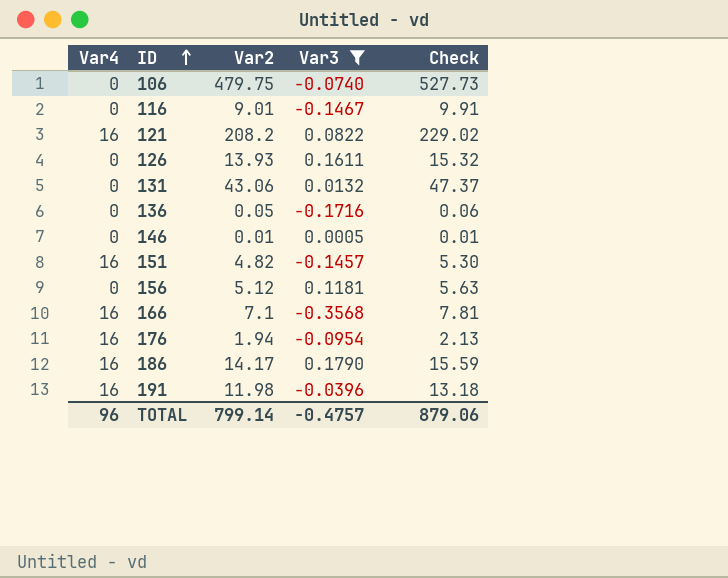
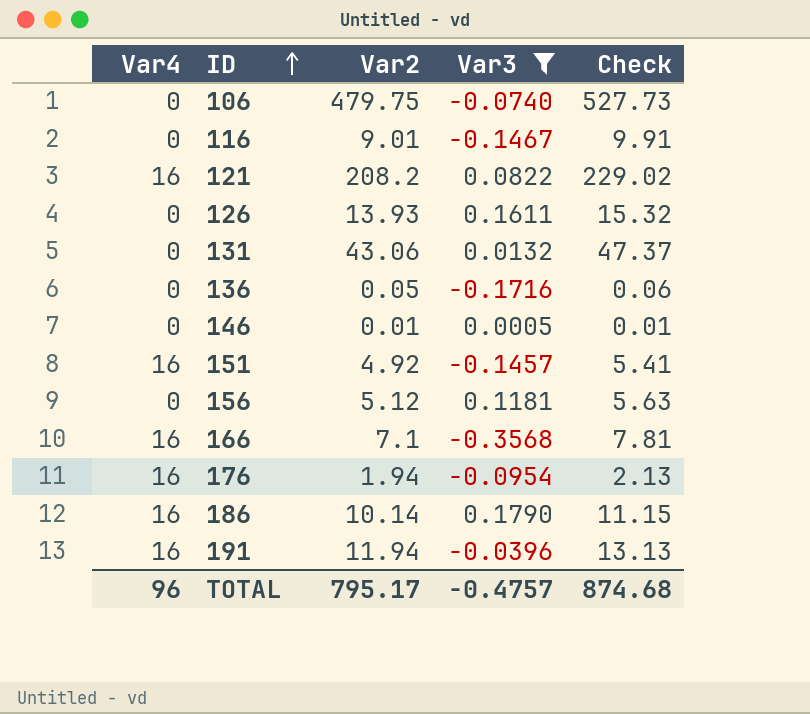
151 | Var2: 4.82 -> 4.92
151 | Check: 5.30 -> 5.41
186 | Var2: 14.17 -> 10.14
186 | Check: 15.59 -> 11.15
191 | Var2: 11.98 -> 11.94
191 | Check: 13.18 -> 13.13
TOTAL | Var2: 799.14 -> 795.17
TOTAL | Check: 879.06 -> 874.68

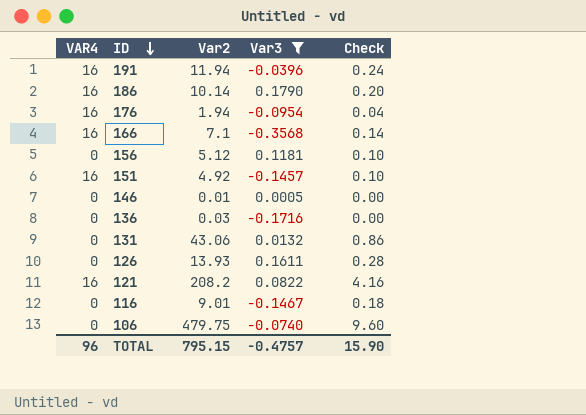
row order: ID ascending -> ID descending
column name: Var4 -> VAR4
column Check | formula: [Var2] * 1.1 -> [Var2] * 0.02
136 | Var2: 0.05 -> 0.03
TOTAL | Var2: 795.17 -> 795.15
TOTAL | Check: 874.68 -> 15.90

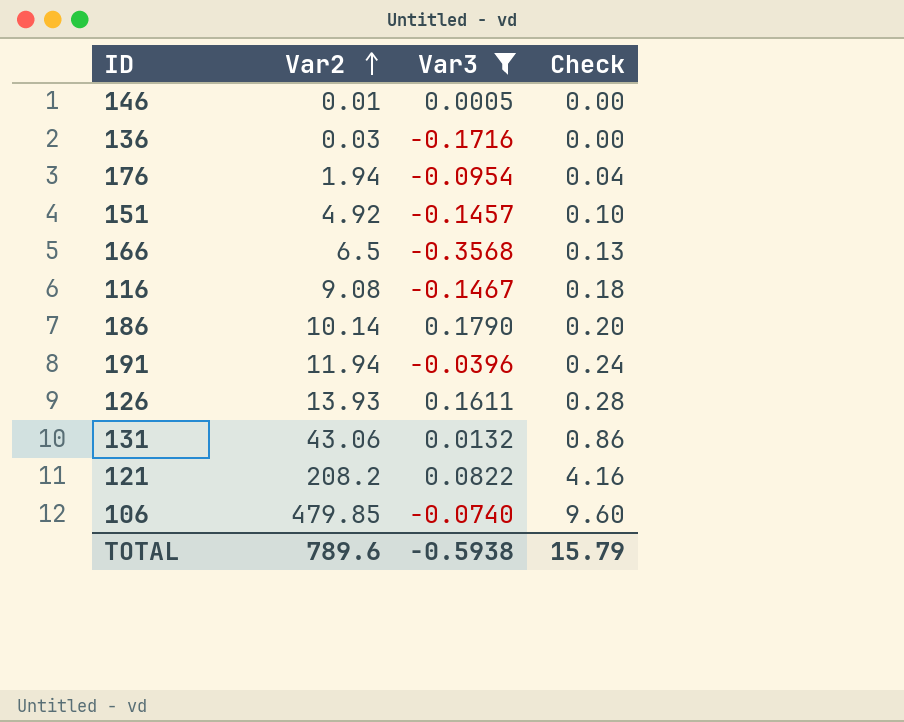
row order: ID descending -> Var2 ascending
column VAR4 | position: 1 -> none
row 156: 0 | 5.12 | 0.1181 | 0.10 -> none
166 | Var2: 7.1 -> 6.5
166 | Check: 0.14 -> 0.13
116 | Var2: 9.01 -> 9.08
106 | Var2: 479.75 -> 479.85
TOTAL | Var2: 795.15 -> 789.6
TOTAL | Var3: -0.4757 -> -0.5938
TOTAL | Check: 15.90 -> 15.79

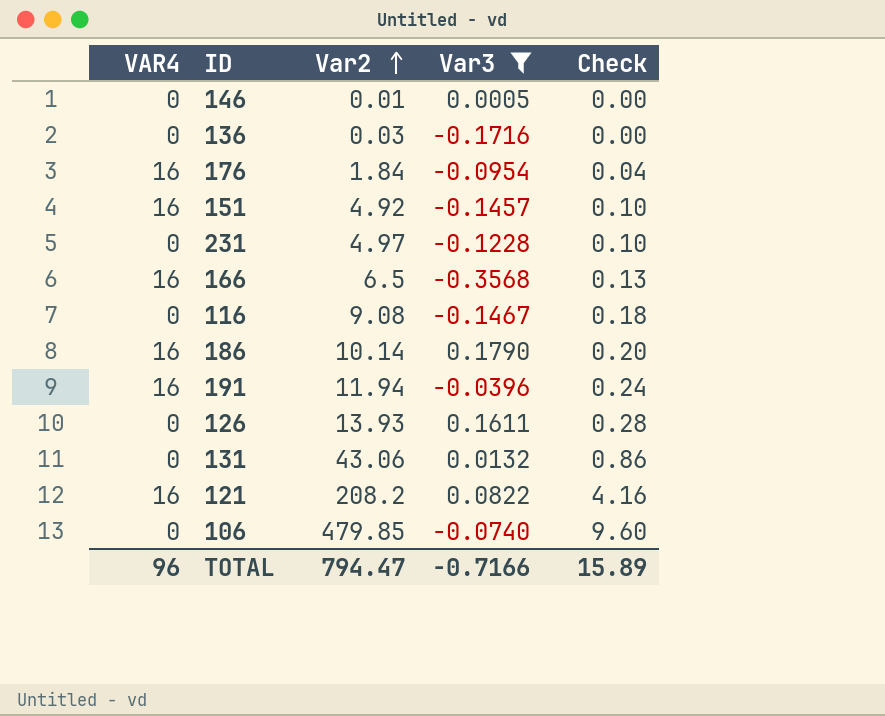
column VAR4 | position: none -> 1
176 | Var2: 1.94 -> 1.84
row 231: none -> 0 | 4.97 | -0.1228 | 0.10
TOTAL | Var2: 789.6 -> 794.47
TOTAL | Var3: -0.5938 -> -0.7166
TOTAL | Check: 15.79 -> 15.89

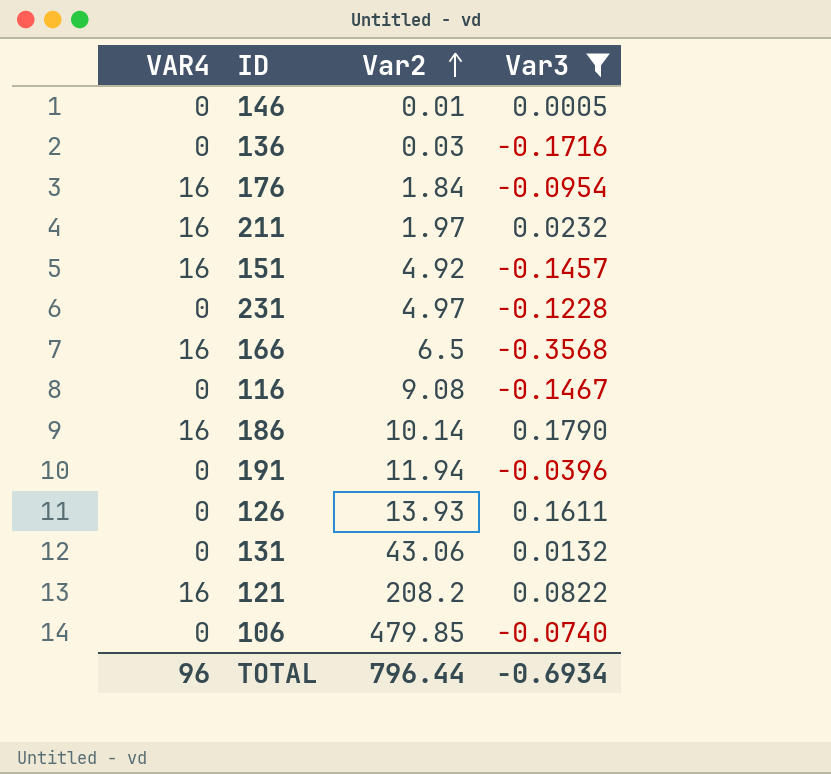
column Check | formula: [Var2] * 0.02 -> none
row 211: none -> 16 | 1.97 | 0.0232
191 | VAR4: 16 -> 0
TOTAL | Var2: 794.47 -> 796.44
TOTAL | Var3: -0.7166 -> -0.6934

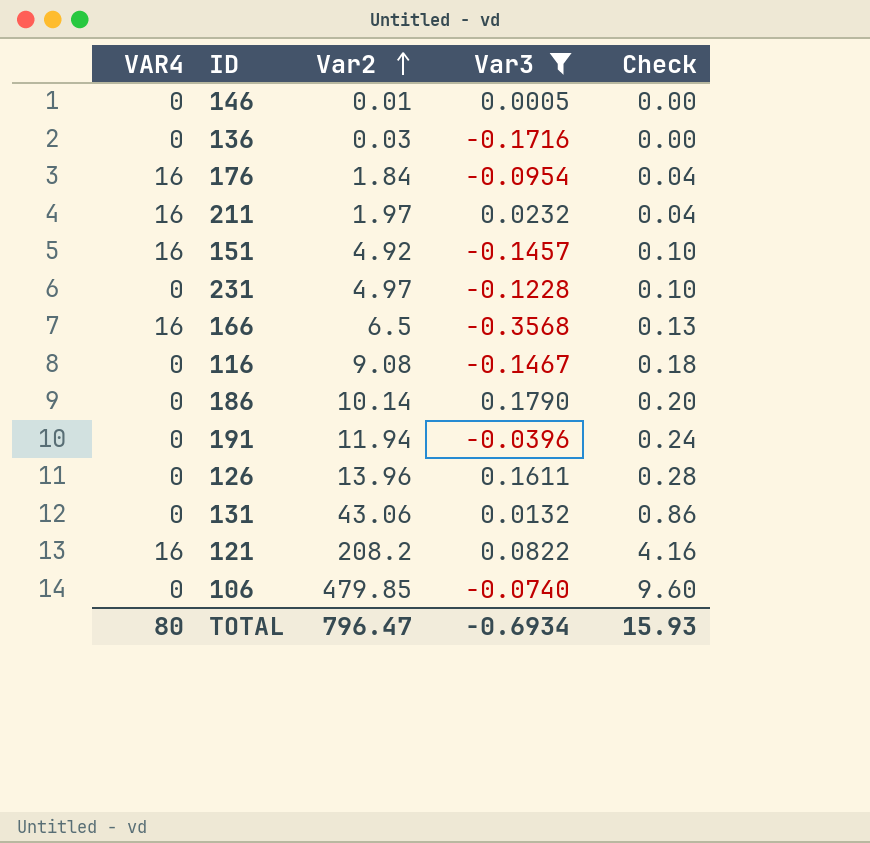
column Check | formula: none -> [Var2] * 0.02
186 | VAR4: 16 -> 0
126 | Var2: 13.93 -> 13.96
TOTAL | VAR4: 96 -> 80
TOTAL | Var2: 796.44 -> 796.47

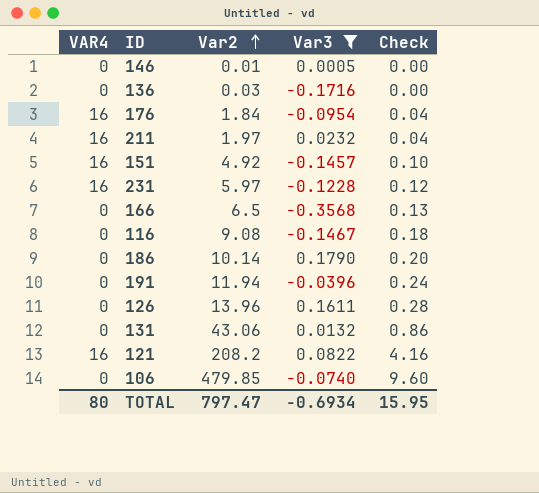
231 | VAR4: 0 -> 16
231 | Var2: 4.97 -> 5.97
231 | Check: 0.10 -> 0.12
166 | VAR4: 16 -> 0
TOTAL | Var2: 796.47 -> 797.47
TOTAL | Check: 15.93 -> 15.95

